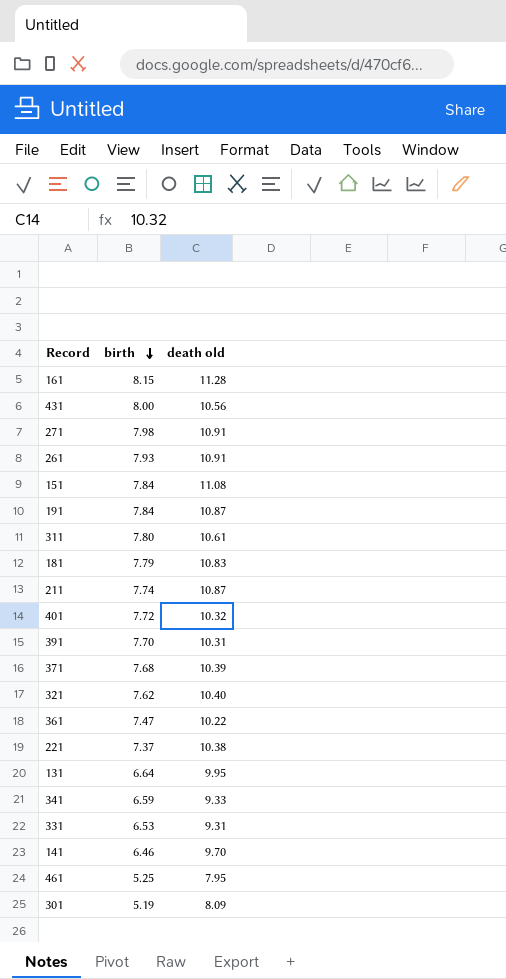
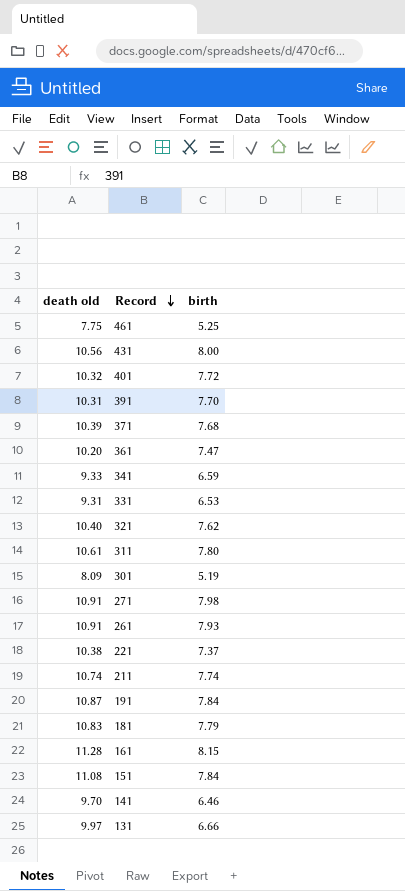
row order: birth descending -> Record descending
column death old | position: 3 -> 1
461 | death old: 7.95 -> 7.75
361 | death old: 10.22 -> 10.20
211 | death old: 10.87 -> 10.74
131 | death old: 9.95 -> 9.97
131 | birth: 6.64 -> 6.66

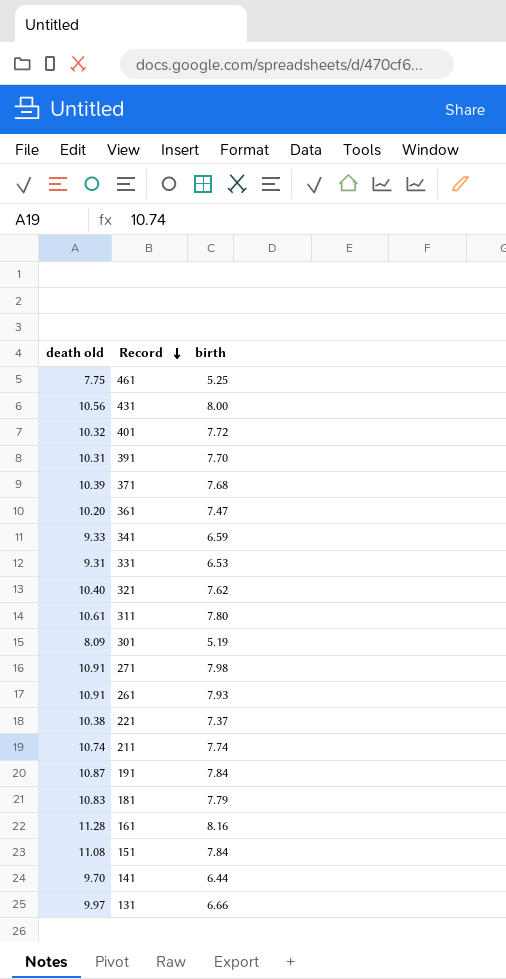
161 | birth: 8.15 -> 8.16
141 | birth: 6.46 -> 6.44

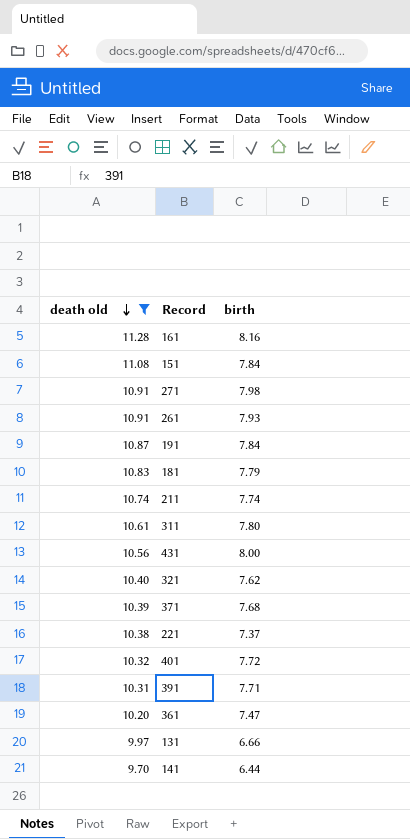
filter: none -> death old >= 9.70
row order: Record descending -> death old descending
391 | birth: 7.70 -> 7.71

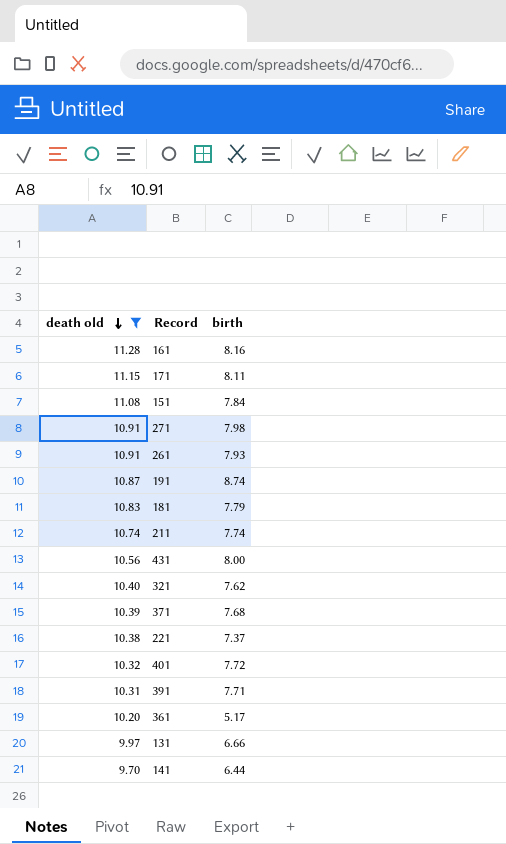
row 311: 10.61 | 7.80 -> none
row 171: none -> 11.15 | 8.11
191 | birth: 7.84 -> 8.74
361 | birth: 7.47 -> 5.17

